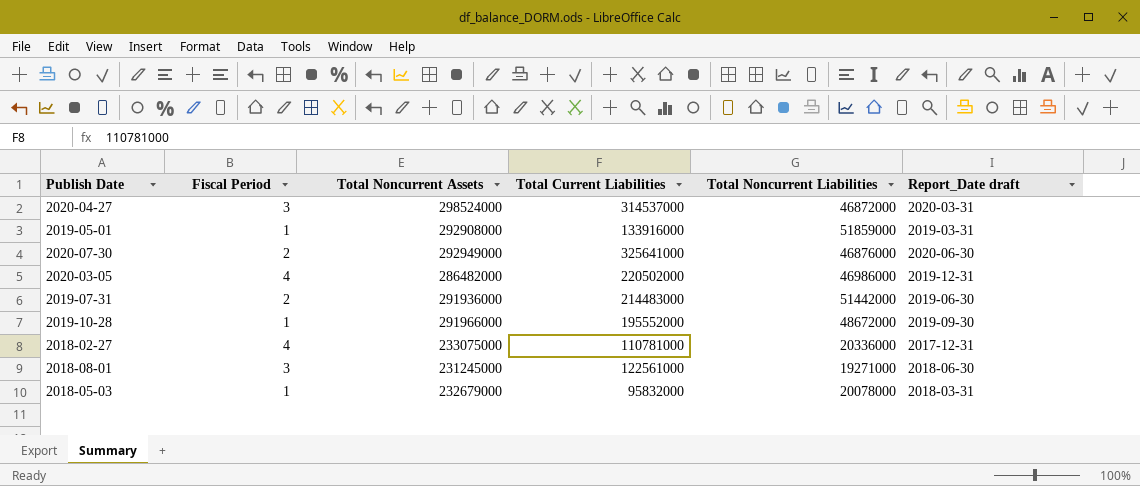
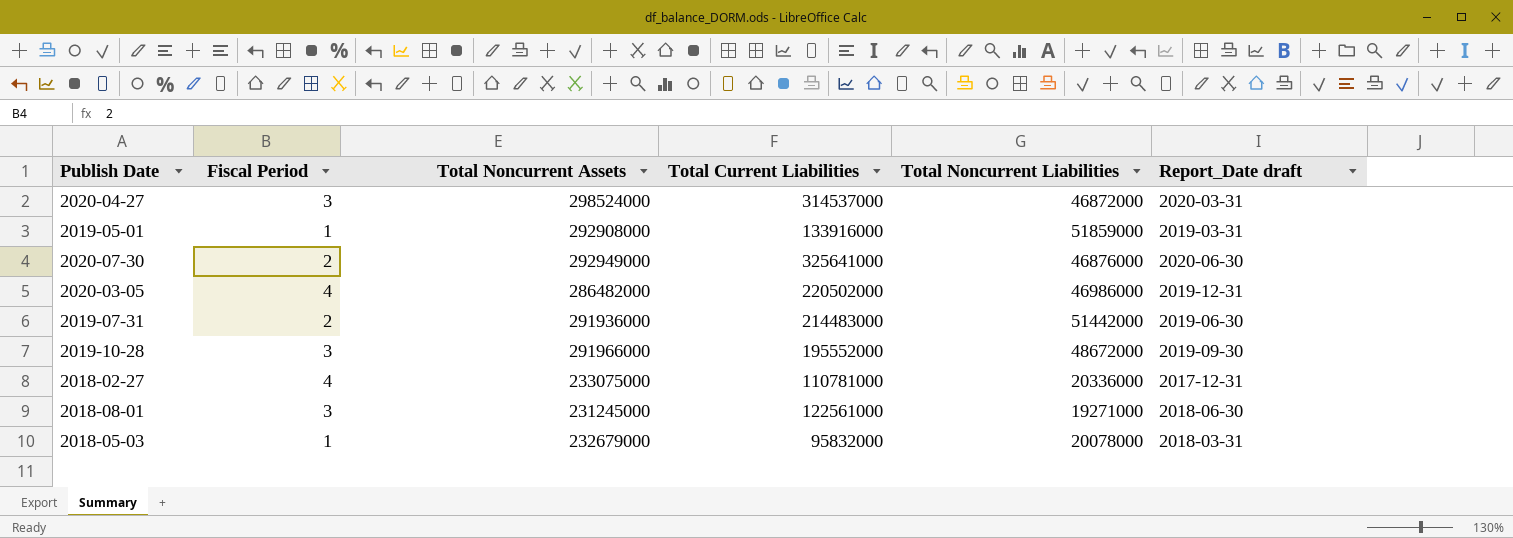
2019-10-28 | Fiscal Period: 1 -> 3

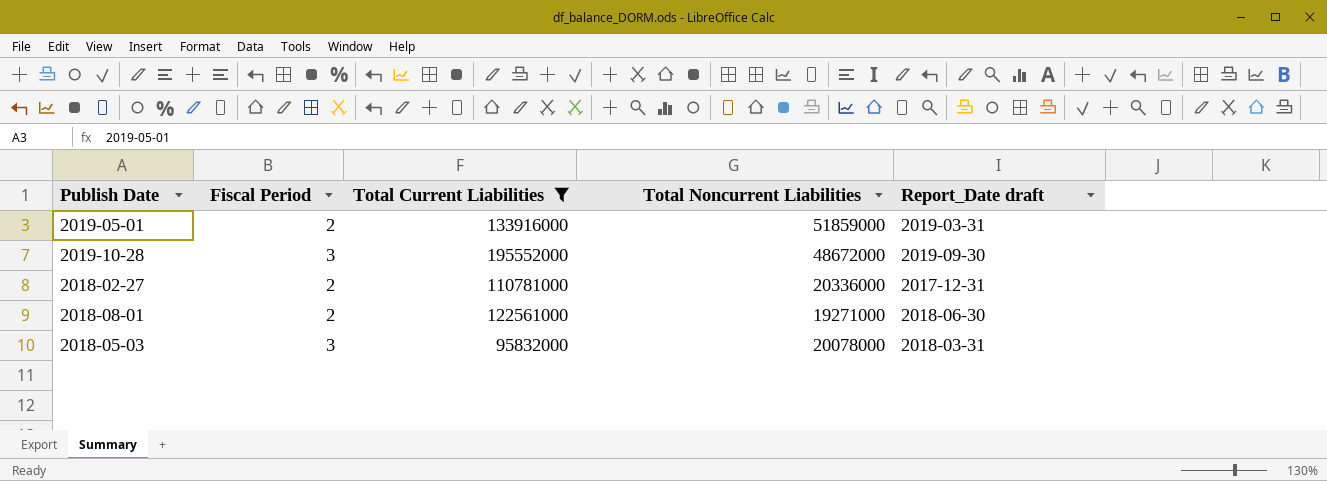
filter: none -> Total Current Liabilities <= 195552000
column Total Noncurrent Assets | position: 3 -> none
2019-05-01 | Fiscal Period: 1 -> 2
2018-02-27 | Fiscal Period: 4 -> 2
2018-08-01 | Fiscal Period: 3 -> 2
2018-05-03 | Fiscal Period: 1 -> 3

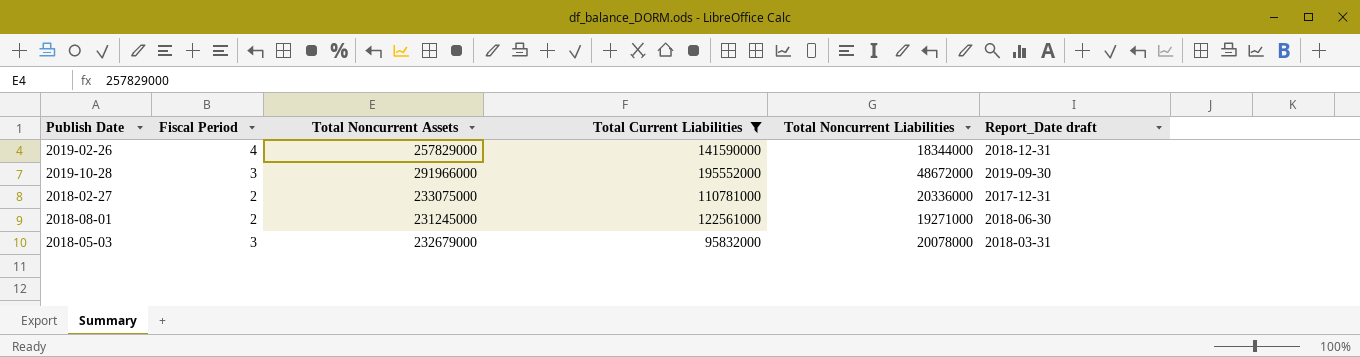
column Total Noncurrent Assets | position: none -> 3
row 2019-05-01: 2 | 133916000 | 51859000 | 2019-03-31 -> none
row 2019-02-26: none -> 4 | 257829000 | 141590000 | 18344000 | 2018-12-31

